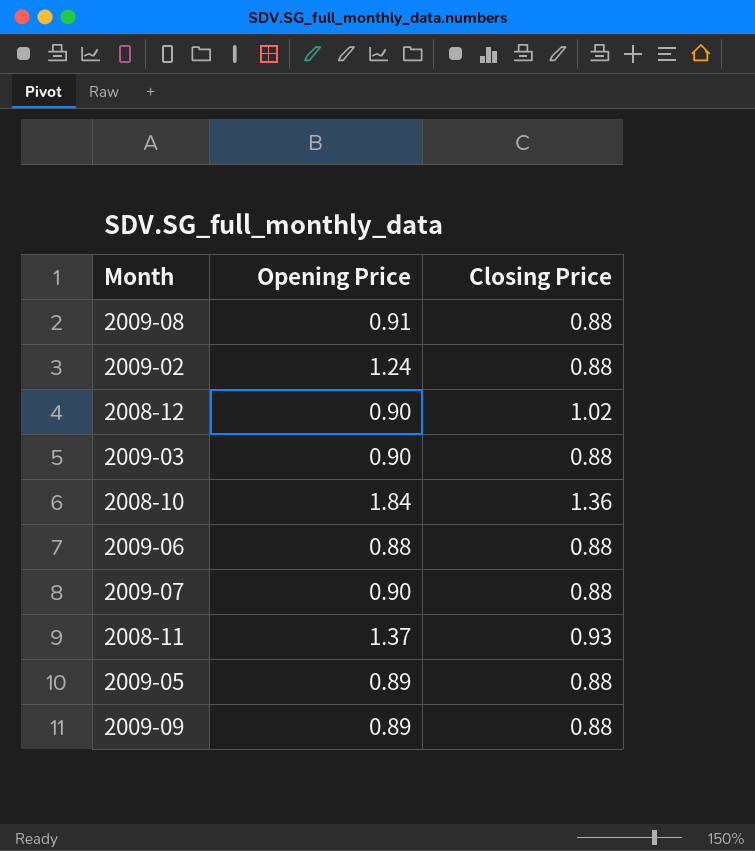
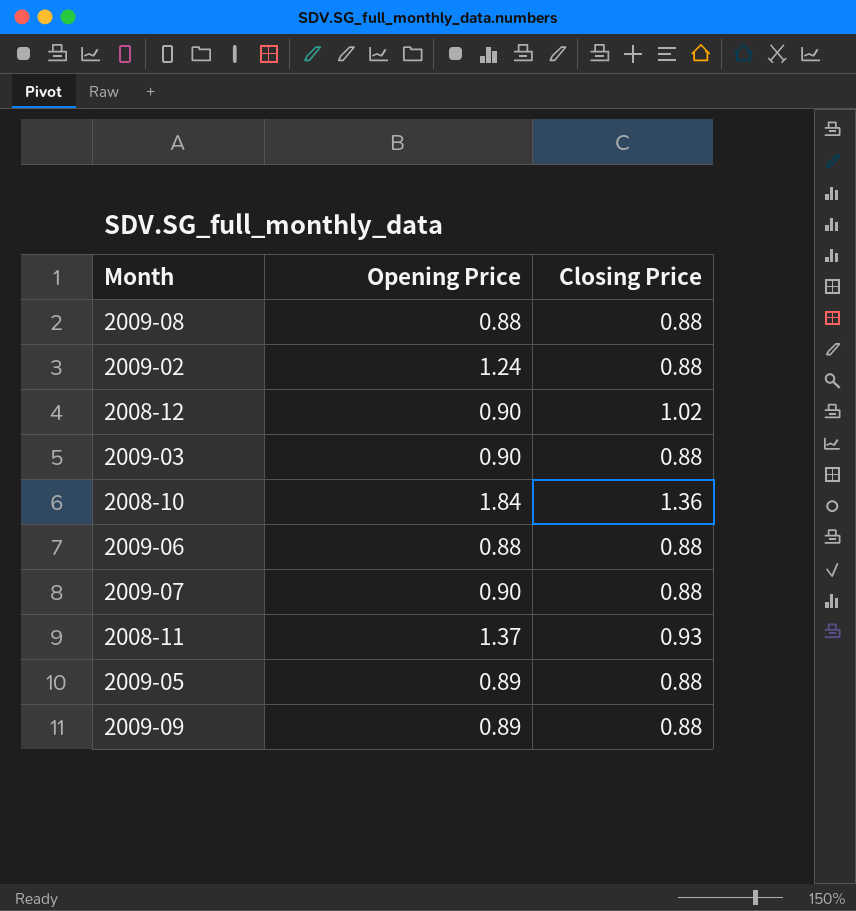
2009-08 | Opening Price: 0.91 -> 0.88

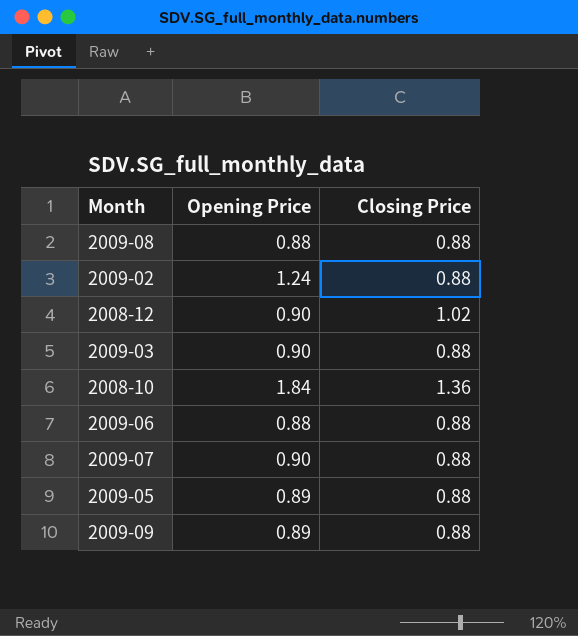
row 2008-11: 1.37 | 0.93 -> none

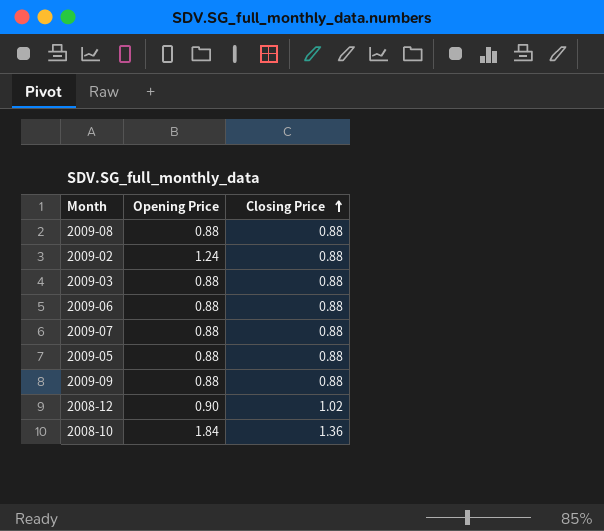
row order: none -> Closing Price ascending
2009-03 | Opening Price: 0.90 -> 0.88
2009-07 | Opening Price: 0.90 -> 0.88
2009-05 | Opening Price: 0.89 -> 0.88
2009-09 | Opening Price: 0.89 -> 0.88

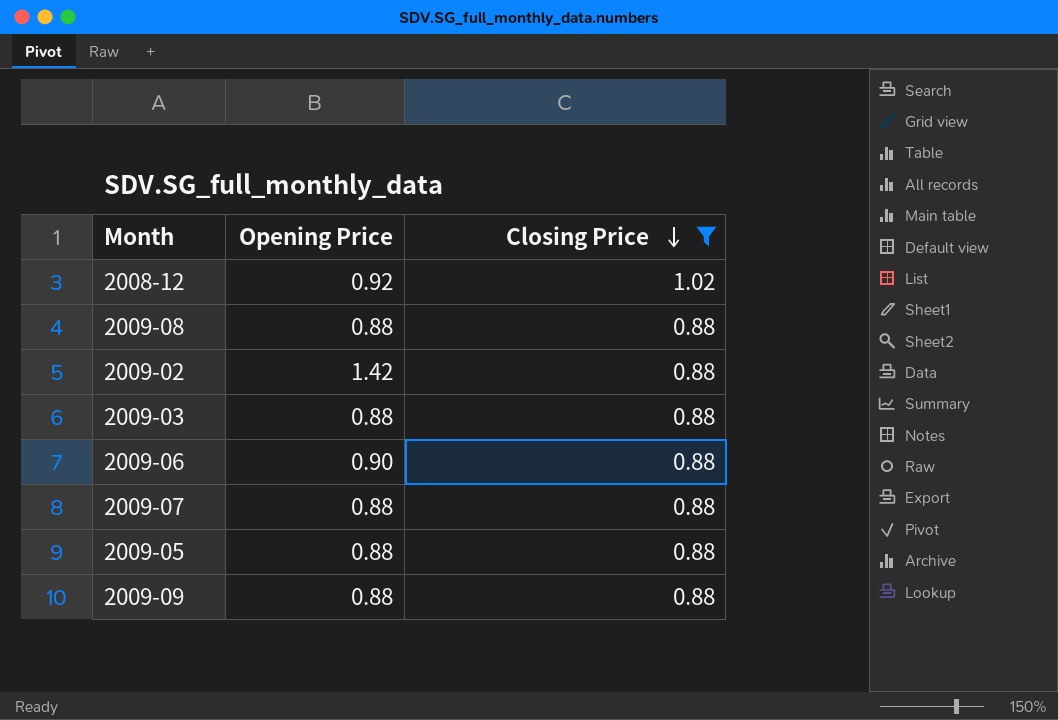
filter: none -> Closing Price != 1.36
row order: Closing Price ascending -> Closing Price descending
2008-12 | Opening Price: 0.90 -> 0.92
2009-02 | Opening Price: 1.24 -> 1.42
2009-06 | Opening Price: 0.88 -> 0.90

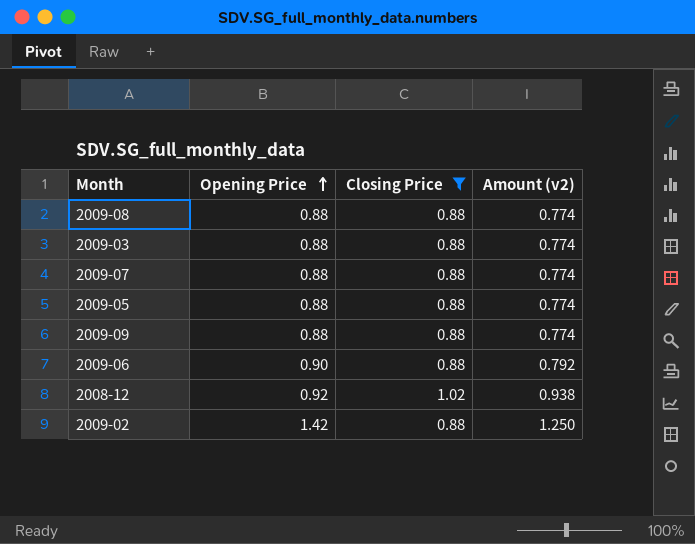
row order: Closing Price descending -> Opening Price ascending
column Amount (v2) | formula: none -> [Opening Price] * [Closing Price]

